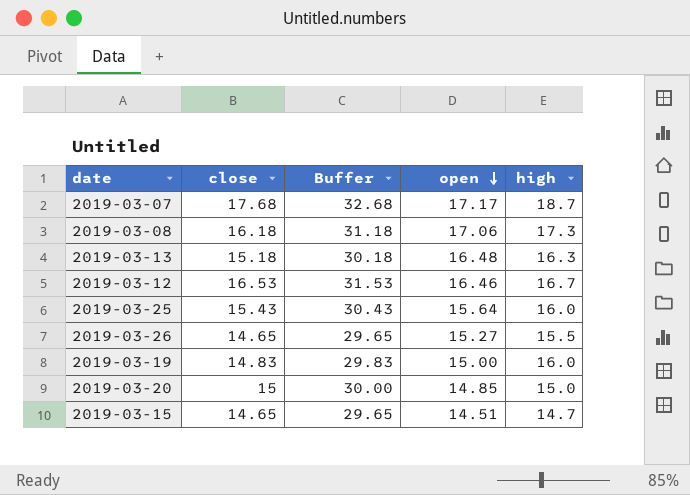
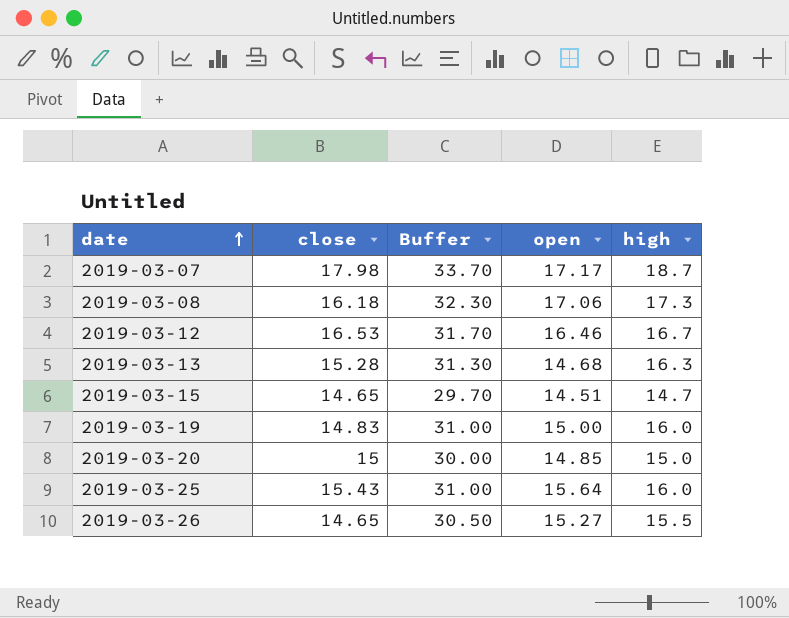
row order: open descending -> date ascending
column Buffer | formula: [close] + 15 -> [high] + 15
2019-03-07 | close: 17.68 -> 17.98
2019-03-13 | close: 15.18 -> 15.28
2019-03-13 | open: 16.48 -> 14.68

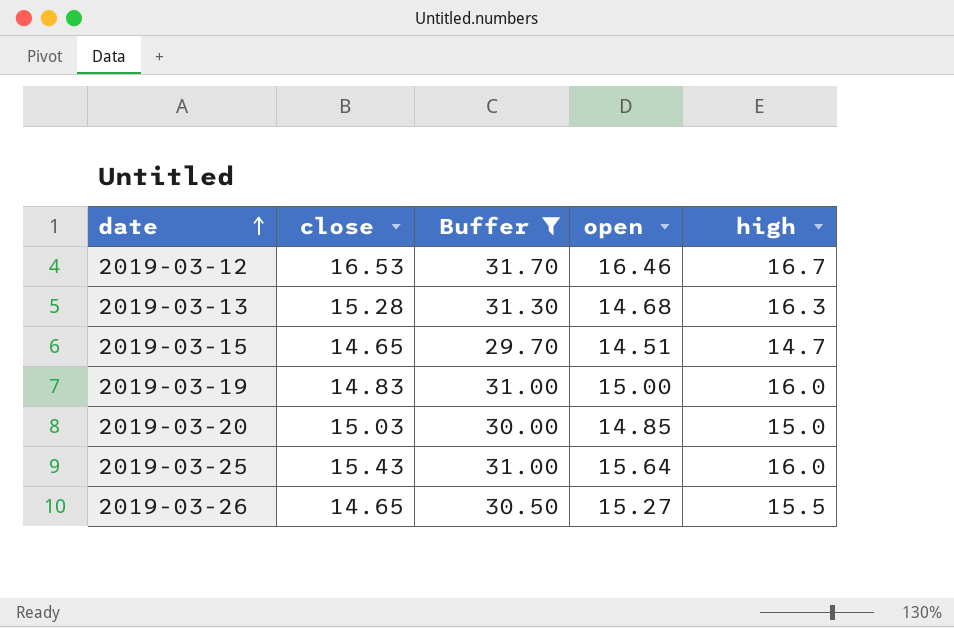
filter: none -> Buffer <= 31.70
2019-03-20 | close: 15 -> 15.03

